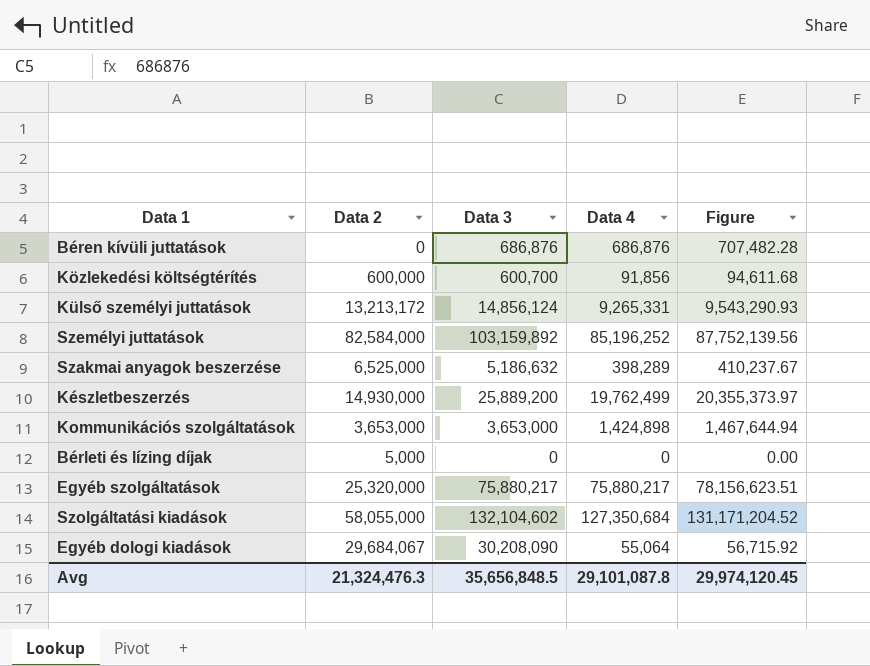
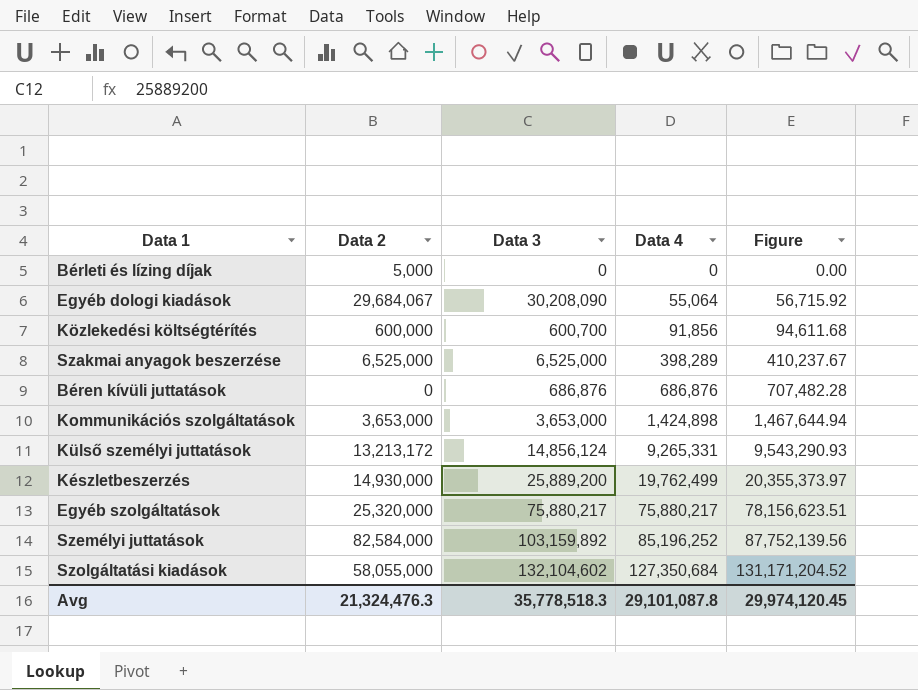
row order: none -> Data 4 ascending
Szakmai anyagok beszerzése | Data 3: 5,186,632 -> 6,525,000
Avg | Data 3: 35,656,848.5 -> 35,778,518.3

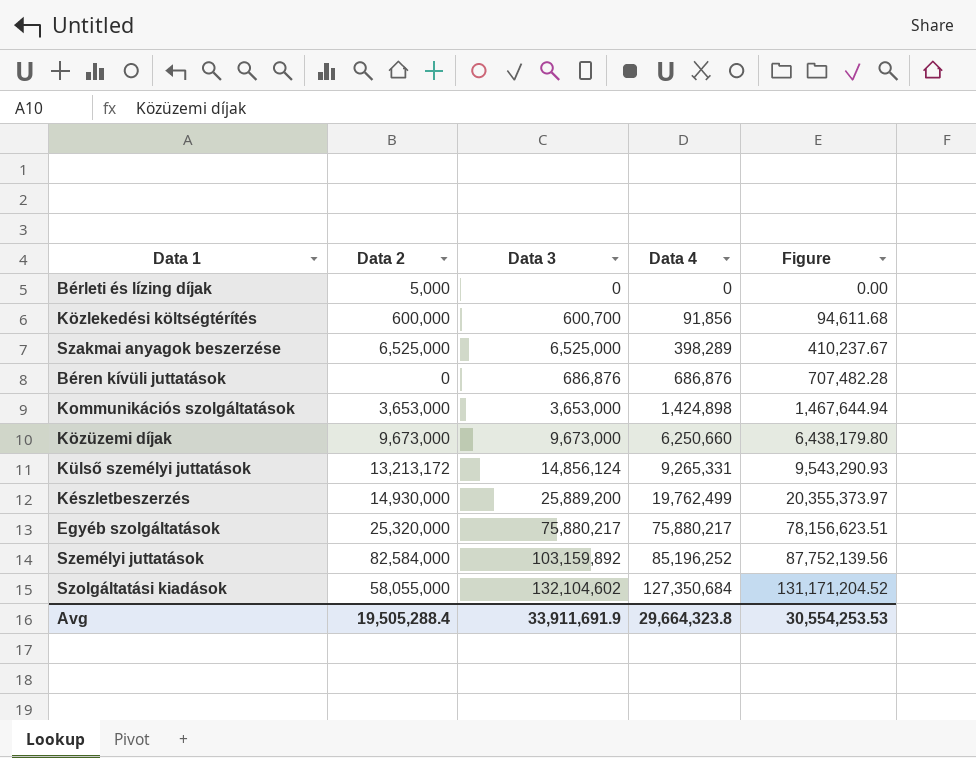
row Egyéb dologi kiadások: 29,684,067 | 30,208,090 | 55,064 | 56,715.92 -> none
row Közüzemi díjak: none -> 9,673,000 | 9,673,000 | 6,250,660 | 6,438,179.80
Avg | Data 2: 21,324,476.3 -> 19,505,288.4
Avg | Data 3: 35,778,518.3 -> 33,911,691.9
Avg | Data 4: 29,101,087.8 -> 29,664,323.8
Avg | Figure: 29,974,120.45 -> 30,554,253.53

